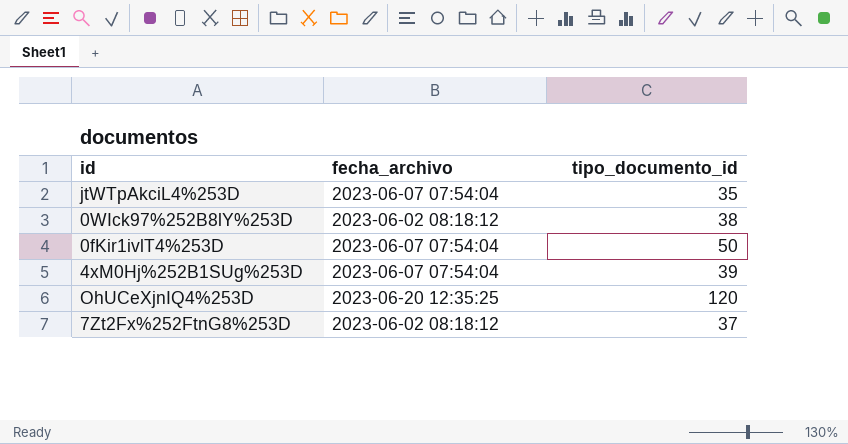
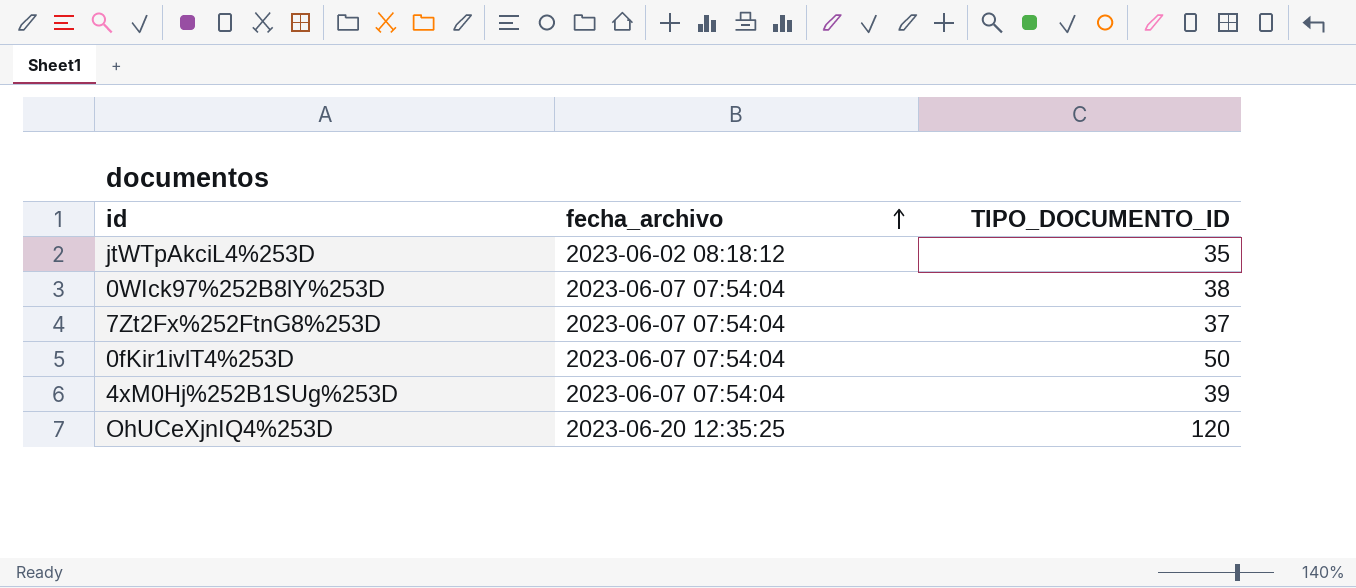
row order: none -> fecha_archivo ascending
column name: tipo_documento_id -> TIPO_DOCUMENTO_ID
jtWTpAkciL4%253D | fecha_archivo: 2023-06-07 07:54:04 -> 2023-06-02 08:18:12
0WIck97%252B8lY%253D | fecha_archivo: 2023-06-02 08:18:12 -> 2023-06-07 07:54:04
7Zt2Fx%252FtnG8%253D | fecha_archivo: 2023-06-02 08:18:12 -> 2023-06-07 07:54:04

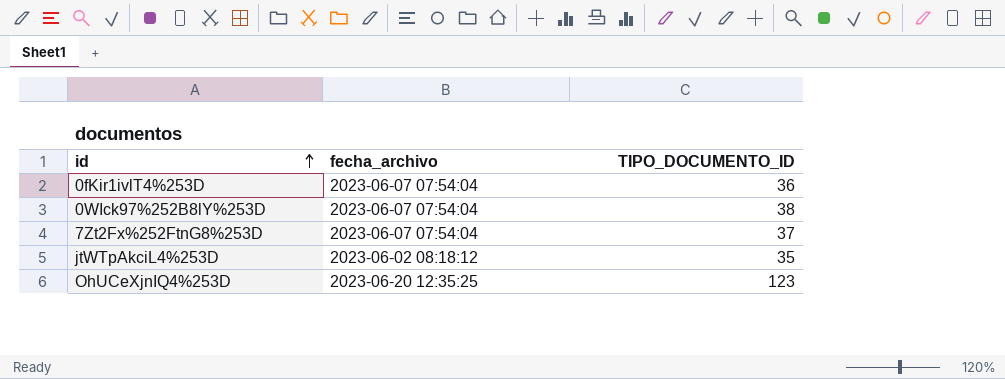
row order: fecha_archivo ascending -> id ascending
row 4xM0Hj%252B1SUg%253D: 2023-06-07 07:54:04 | 39 -> none
0fKir1ivlT4%253D | TIPO_DOCUMENTO_ID: 50 -> 36
OhUCeXjnIQ4%253D | TIPO_DOCUMENTO_ID: 120 -> 123

